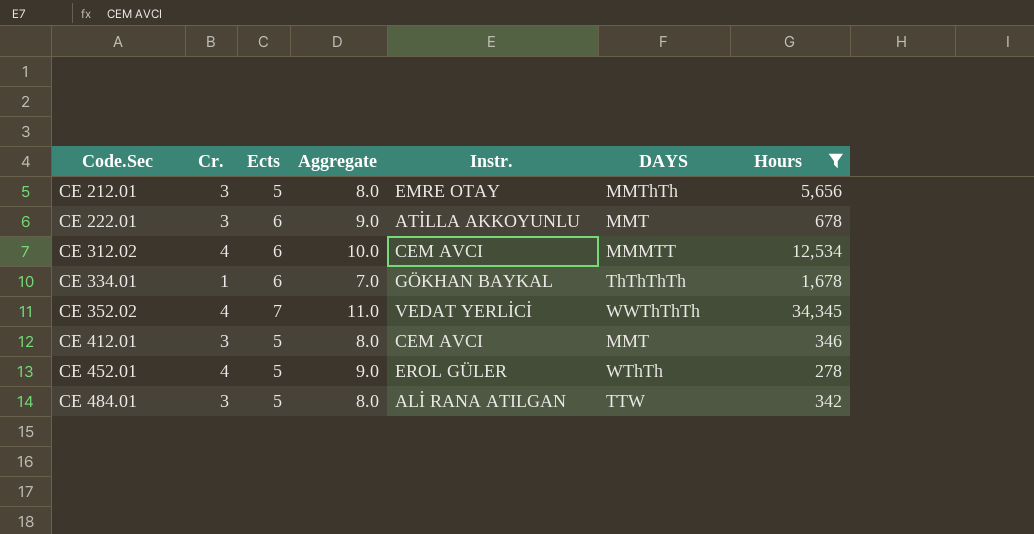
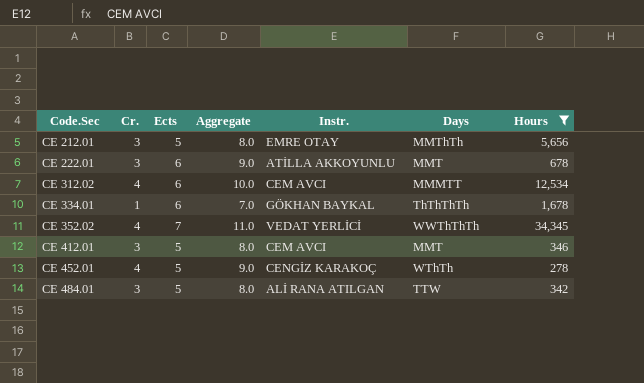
column name: DAYS -> Days
CE 452.01 | Instr.: EROL GÜLER -> CENGİZ KARAKOÇ

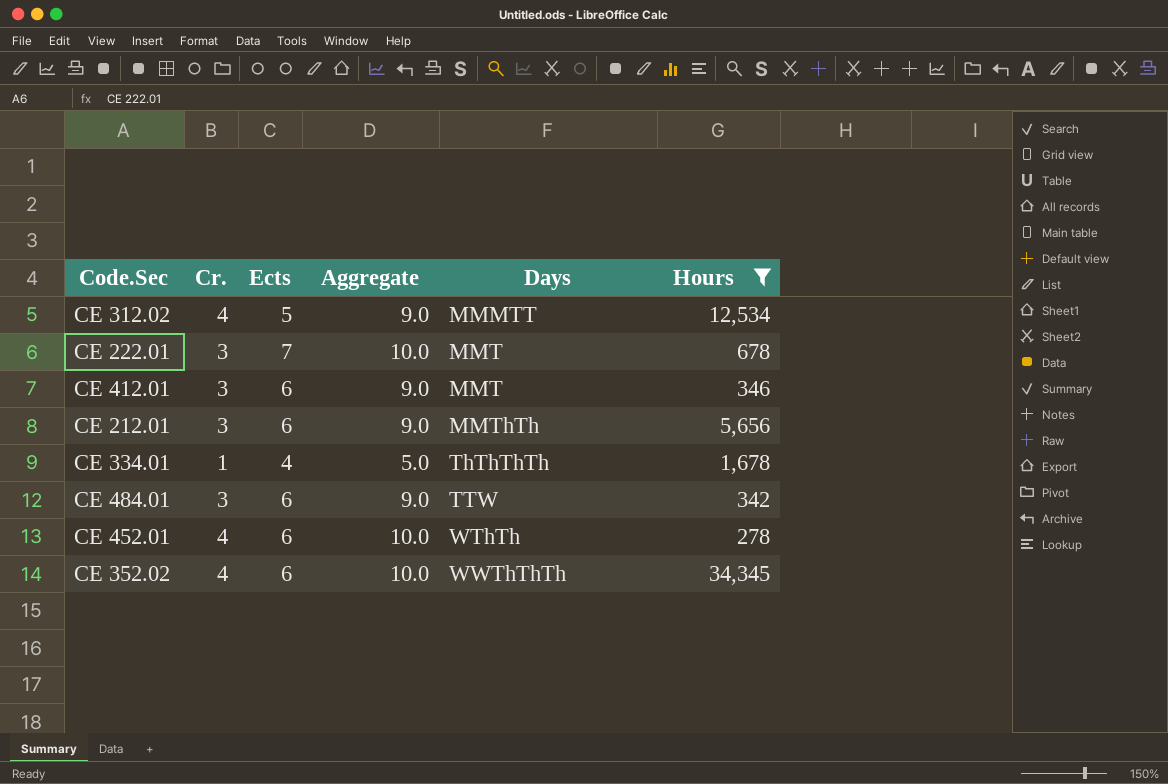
row order: Code.Sec ascending -> Days ascending
column Instr. | position: 5 -> none
CE 312.02 | Ects: 6 -> 5
CE 312.02 | Aggregate: 10.0 -> 9.0
CE 222.01 | Ects: 6 -> 7
CE 222.01 | Aggregate: 9.0 -> 10.0
CE 412.01 | Ects: 5 -> 6
CE 412.01 | Aggregate: 8.0 -> 9.0
CE 212.01 | Ects: 5 -> 6
CE 212.01 | Aggregate: 8.0 -> 9.0
CE 334.01 | Ects: 6 -> 4
CE 334.01 | Aggregate: 7.0 -> 5.0
CE 484.01 | Ects: 5 -> 6
CE 484.01 | Aggregate: 8.0 -> 9.0
CE 452.01 | Ects: 5 -> 6
CE 452.01 | Aggregate: 9.0 -> 10.0
CE 352.02 | Ects: 7 -> 6
CE 352.02 | Aggregate: 11.0 -> 10.0

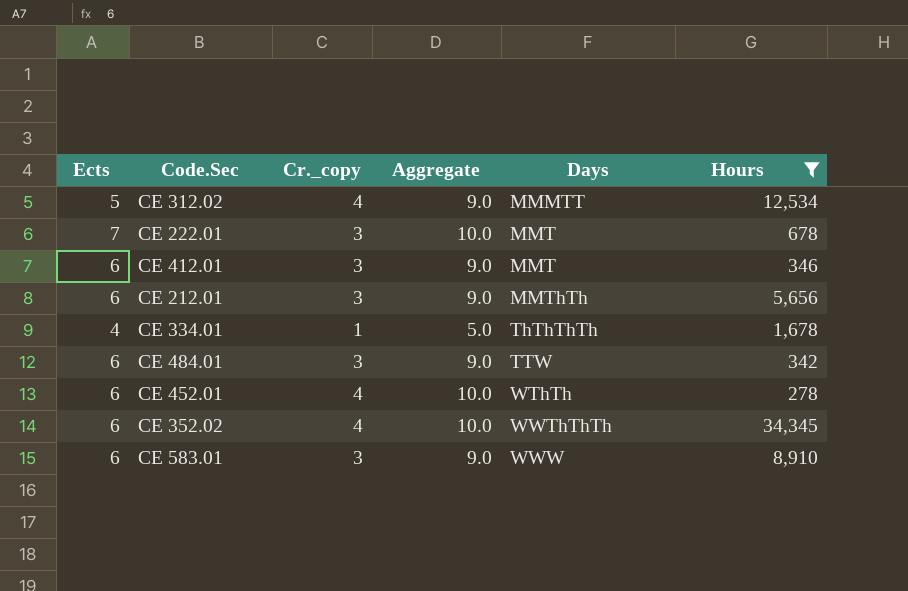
column Ects | position: 3 -> 1
column name: Cr. -> Cr._copy
row CE 583.01: none -> 6 | 3 | 9.0 | WWW | 8,910

